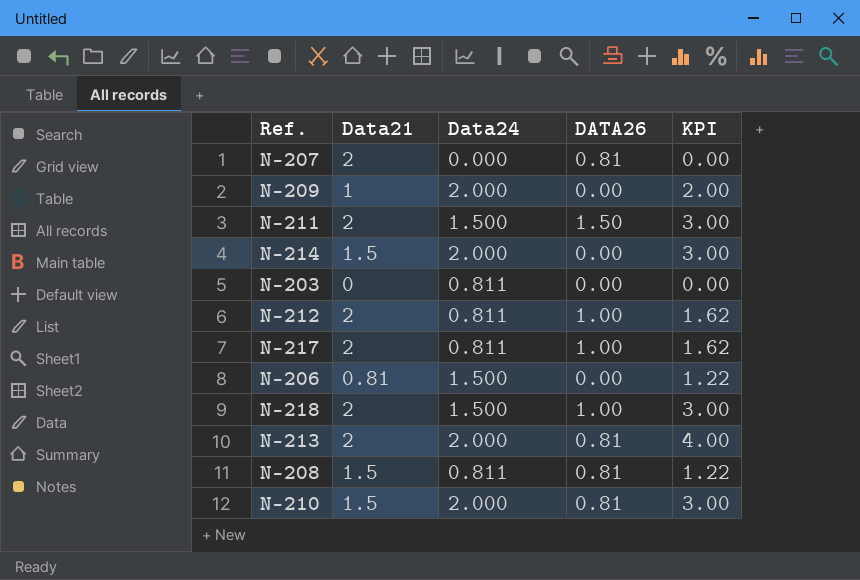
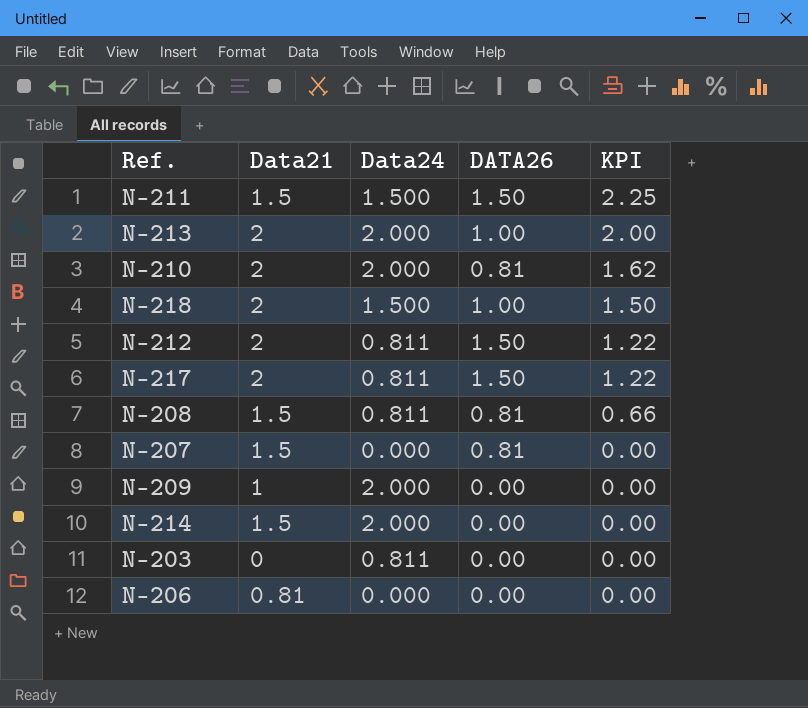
row order: none -> KPI descending
column KPI | formula: [Data21] * [Data24] -> [Data24] * [DATA26]
N-211 | Data21: 2 -> 1.5
N-213 | DATA26: 0.81 -> 1.00
N-210 | Data21: 1.5 -> 2
N-212 | DATA26: 1.00 -> 1.50
N-217 | DATA26: 1.00 -> 1.50
N-207 | Data21: 2 -> 1.5
N-206 | Data24: 1.500 -> 0.000

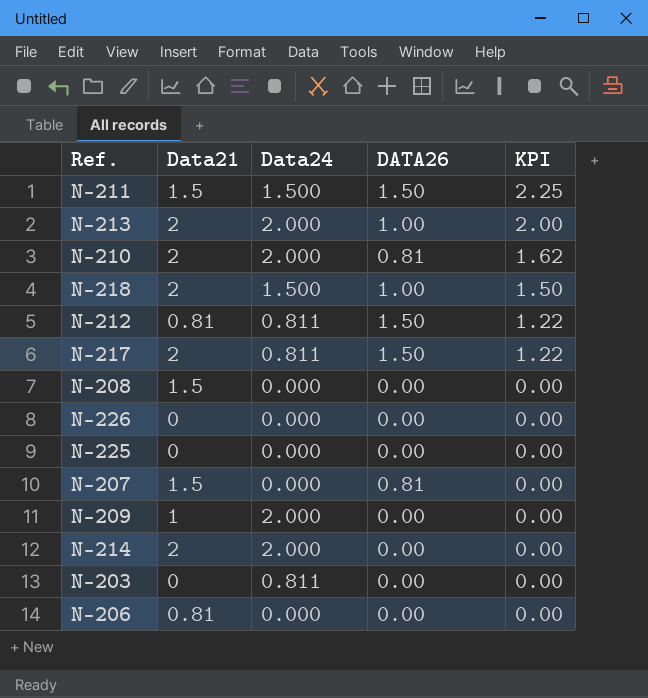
N-212 | Data21: 2 -> 0.81
N-208 | Data24: 0.811 -> 0.000
N-208 | DATA26: 0.81 -> 0.00
N-208 | KPI: 0.66 -> 0.00
row N-226: none -> 0 | 0.000 | 0.00 | 0.00
row N-225: none -> 0 | 0.000 | 0.00 | 0.00
N-214 | Data21: 1.5 -> 2

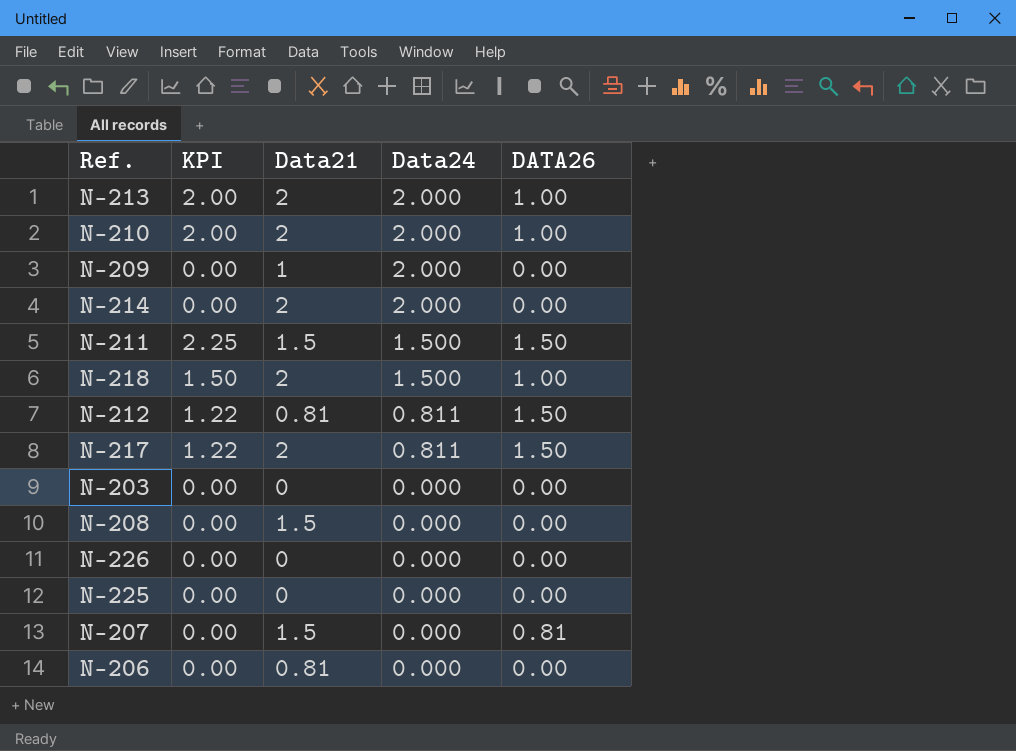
row order: KPI descending -> Data24 descending
column KPI | position: 5 -> 2
N-210 | KPI: 1.62 -> 2.00
N-210 | DATA26: 0.81 -> 1.00
N-203 | Data24: 0.811 -> 0.000

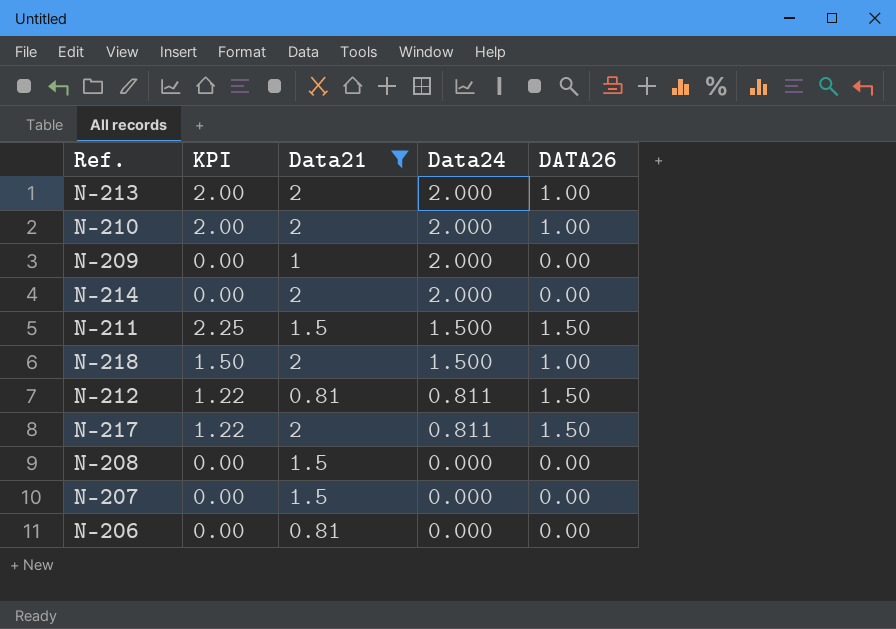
filter: none -> Data21 != 0
N-207 | DATA26: 0.81 -> 0.00

